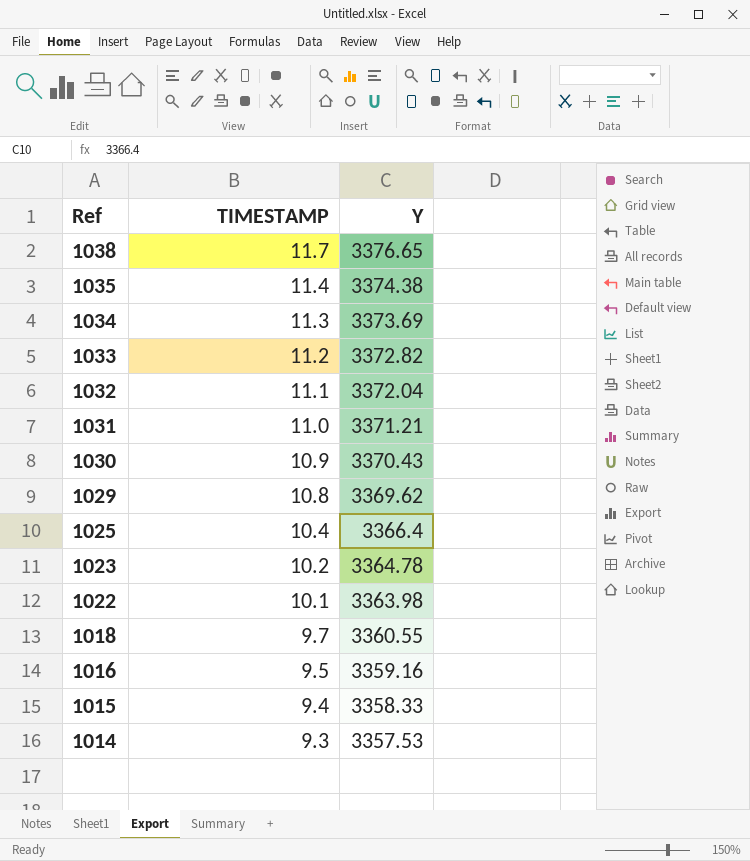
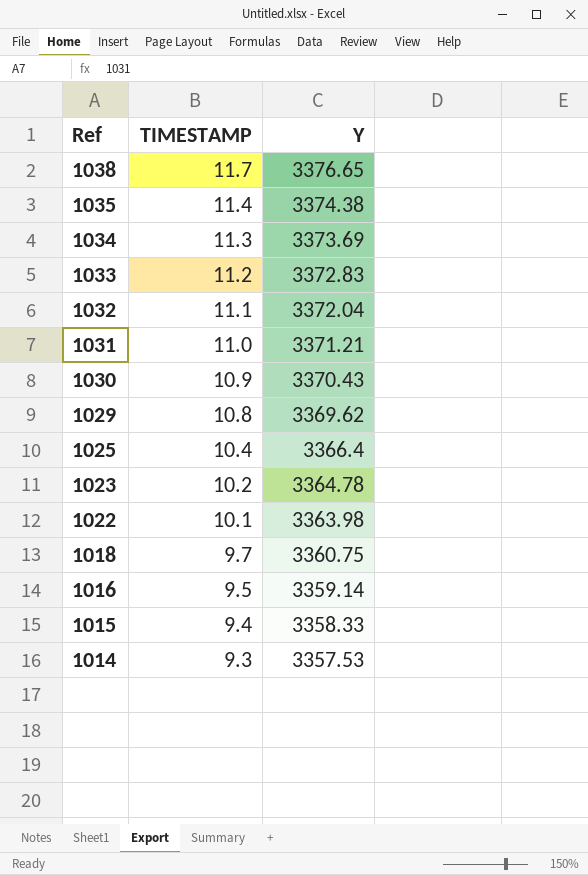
1033 | Y: 3372.82 -> 3372.83
1018 | Y: 3360.55 -> 3360.75
1016 | Y: 3359.16 -> 3359.14

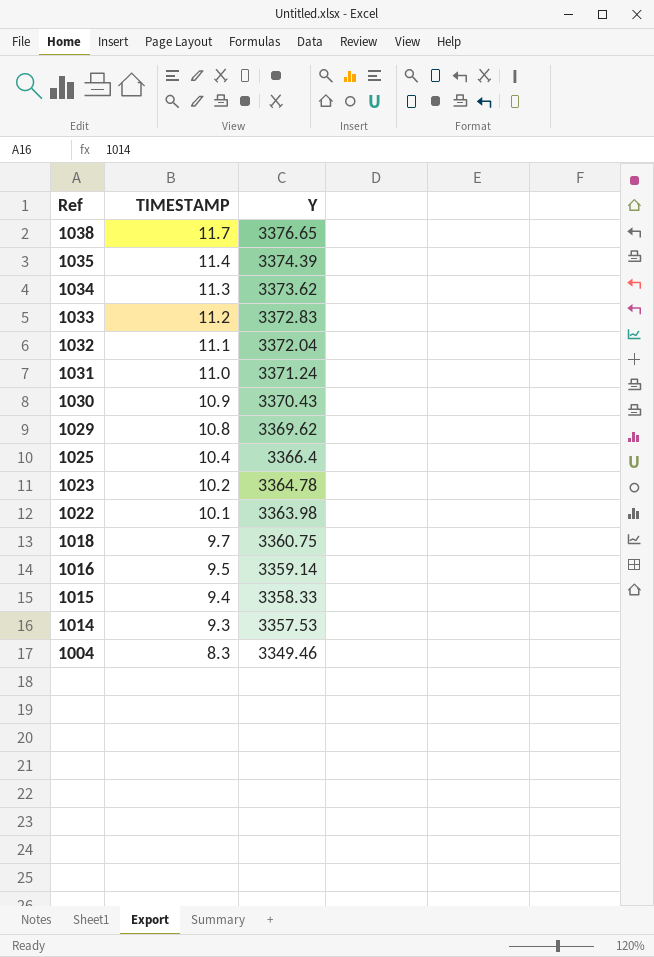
1035 | Y: 3374.38 -> 3374.39
1034 | Y: 3373.69 -> 3373.62
1031 | Y: 3371.21 -> 3371.24
row 1004: none -> 8.3 | 3349.46

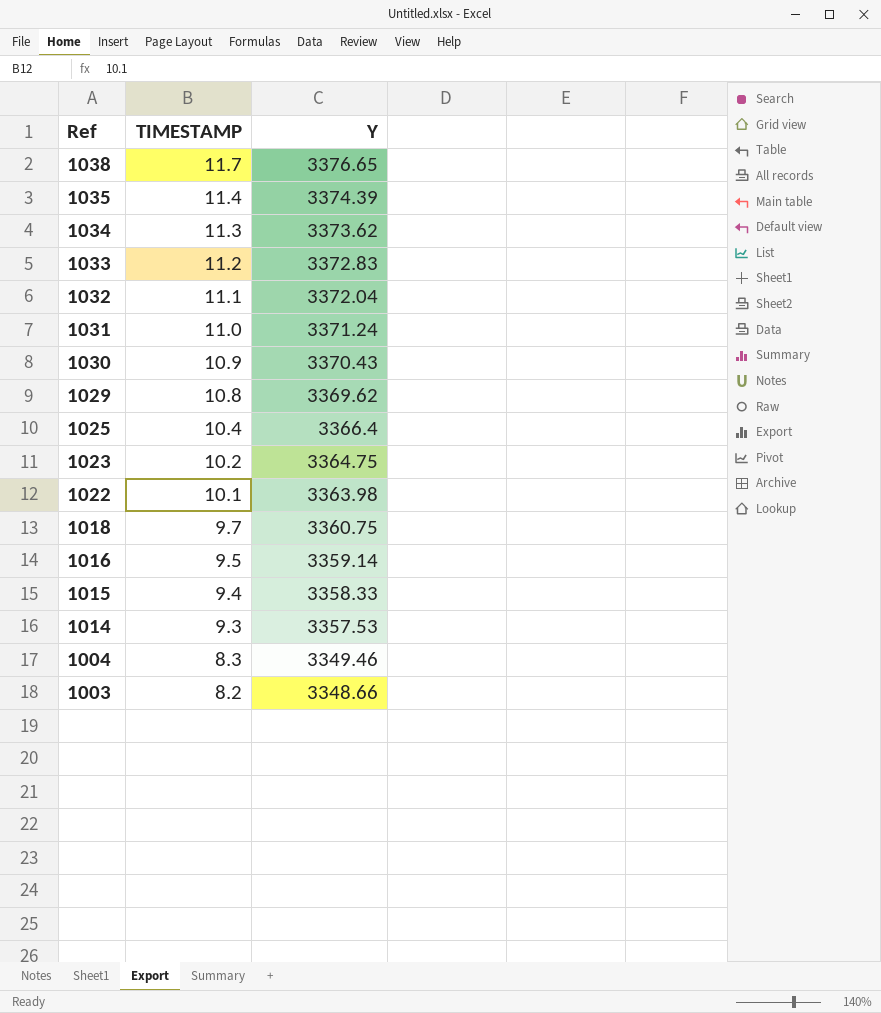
1023 | Y: 3364.78 -> 3364.75
row 1003: none -> 8.2 | 3348.66

